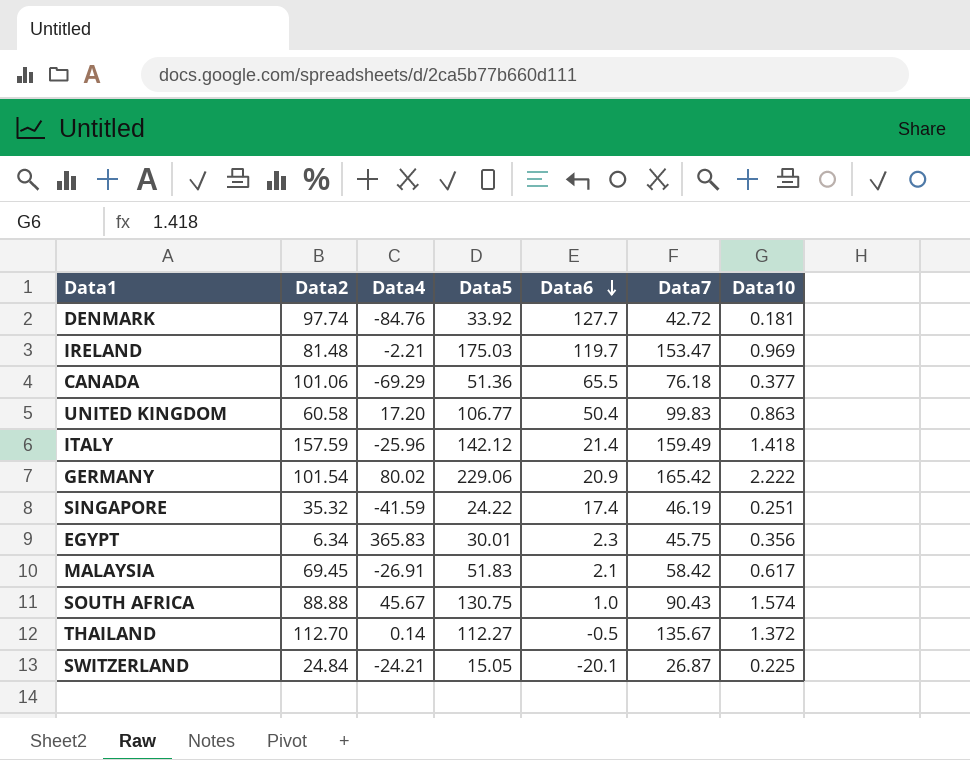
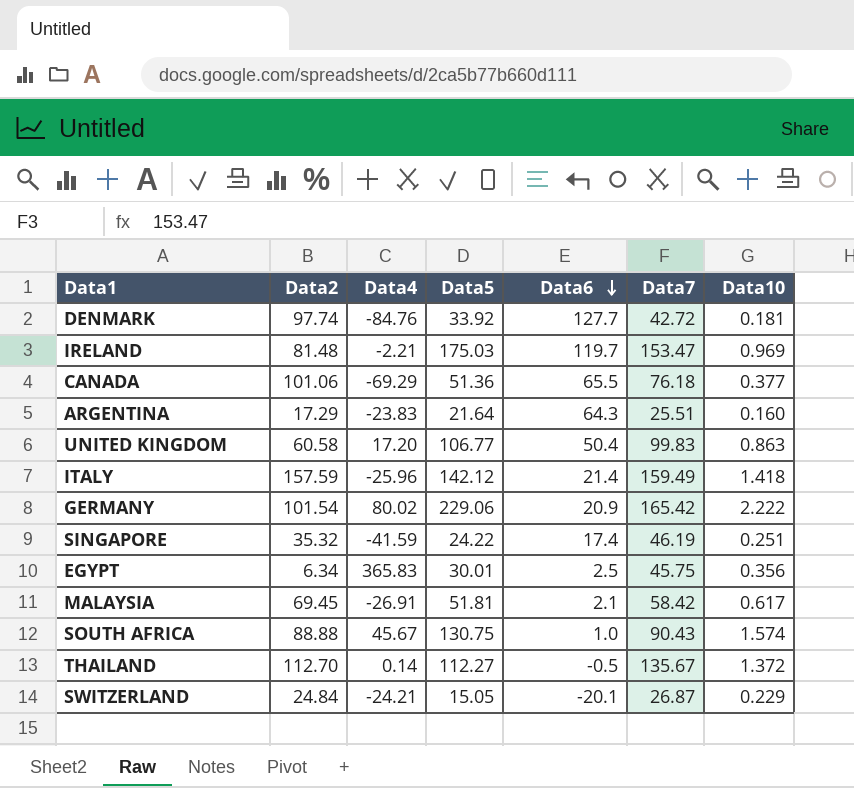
row ARGENTINA: none -> 17.29 | -23.83 | 21.64 | 64.3 | 25.51 | 0.160
EGYPT | Data6: 2.3 -> 2.5
MALAYSIA | Data5: 51.83 -> 51.81
SWITZERLAND | Data10: 0.225 -> 0.229

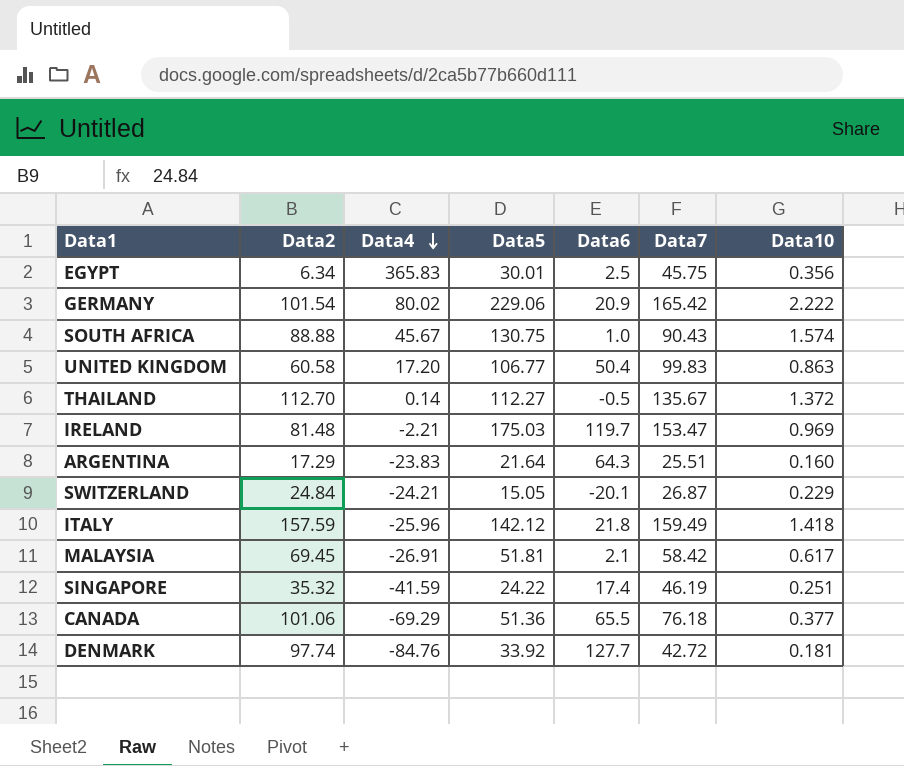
row order: Data6 descending -> Data4 descending
ITALY | Data6: 21.4 -> 21.8

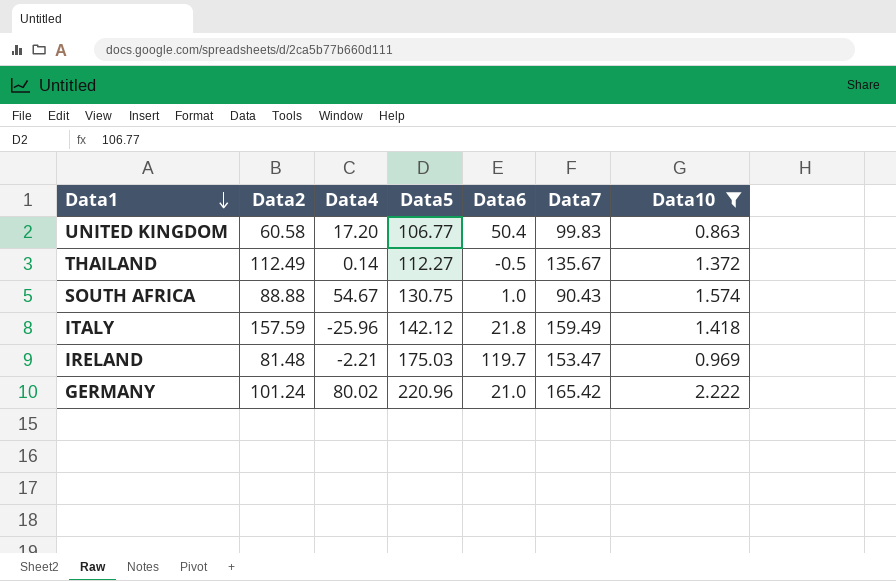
filter: none -> Data10 >= 0.863
row order: Data4 descending -> Data1 descending
THAILAND | Data2: 112.70 -> 112.49
SOUTH AFRICA | Data4: 45.67 -> 54.67
GERMANY | Data2: 101.54 -> 101.24
GERMANY | Data5: 229.06 -> 220.96
GERMANY | Data6: 20.9 -> 21.0

